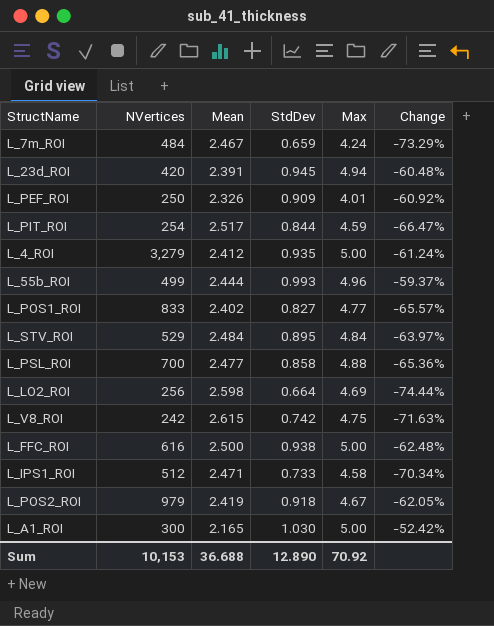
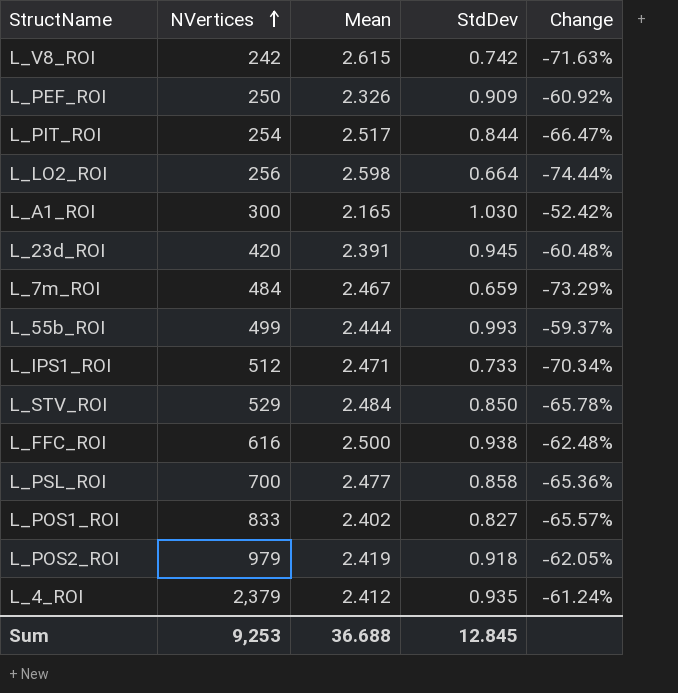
row order: none -> NVertices ascending
column Max | position: 5 -> none
L_STV_ROI | StdDev: 0.895 -> 0.850
L_STV_ROI | Change: -63.97% -> -65.78%
L_4_ROI | NVertices: 3,279 -> 2,379
Sum | NVertices: 10,153 -> 9,253
Sum | StdDev: 12.890 -> 12.845

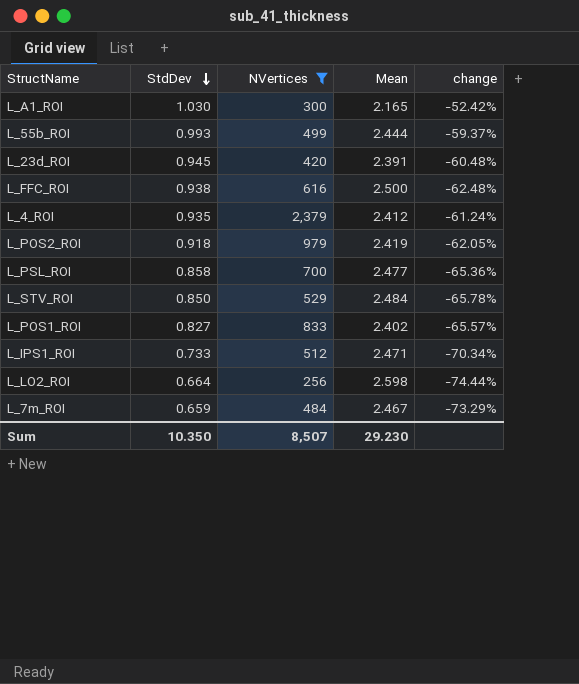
filter: none -> NVertices >= 256
row order: NVertices ascending -> StdDev descending
column StdDev | position: 4 -> 2
column name: Change -> change
Sum | StdDev: 12.845 -> 10.350
Sum | NVertices: 9,253 -> 8,507
Sum | Mean: 36.688 -> 29.230

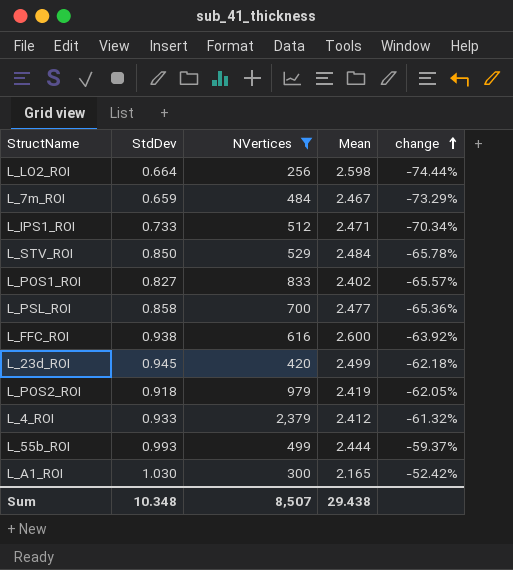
row order: StdDev descending -> change ascending
L_FFC_ROI | Mean: 2.500 -> 2.600
L_FFC_ROI | change: -62.48% -> -63.92%
L_23d_ROI | Mean: 2.391 -> 2.499
L_23d_ROI | change: -60.48% -> -62.18%
L_4_ROI | StdDev: 0.935 -> 0.933
L_4_ROI | change: -61.24% -> -61.32%
Sum | StdDev: 10.350 -> 10.348
Sum | Mean: 29.230 -> 29.438

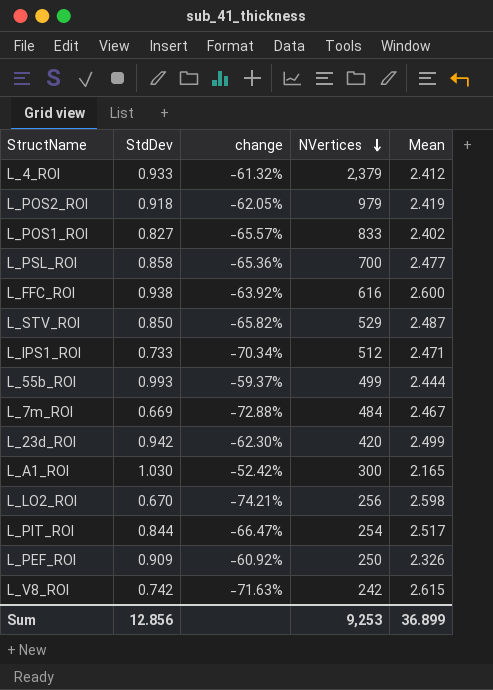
filter: NVertices >= 256 -> none
row order: change ascending -> NVertices descending
column change | position: 5 -> 3
L_STV_ROI | change: -65.78% -> -65.82%
L_STV_ROI | Mean: 2.484 -> 2.487
L_7m_ROI | StdDev: 0.659 -> 0.669
L_7m_ROI | change: -73.29% -> -72.88%
L_23d_ROI | StdDev: 0.945 -> 0.942
L_23d_ROI | change: -62.18% -> -62.30%
L_LO2_ROI | StdDev: 0.664 -> 0.670
L_LO2_ROI | change: -74.44% -> -74.21%
Sum | StdDev: 10.348 -> 12.856
Sum | NVertices: 8,507 -> 9,253
Sum | Mean: 29.438 -> 36.899

